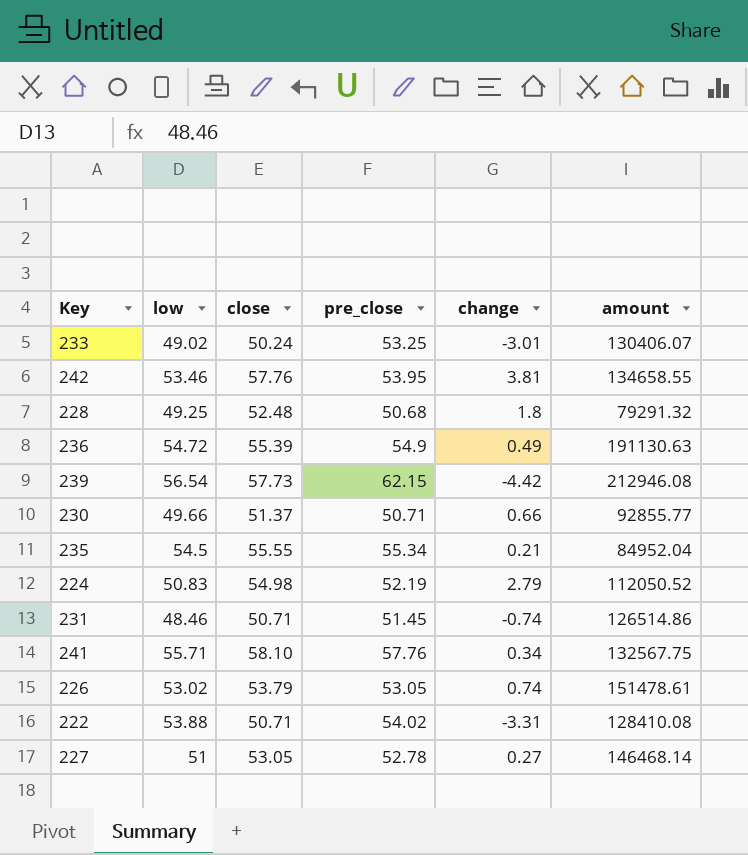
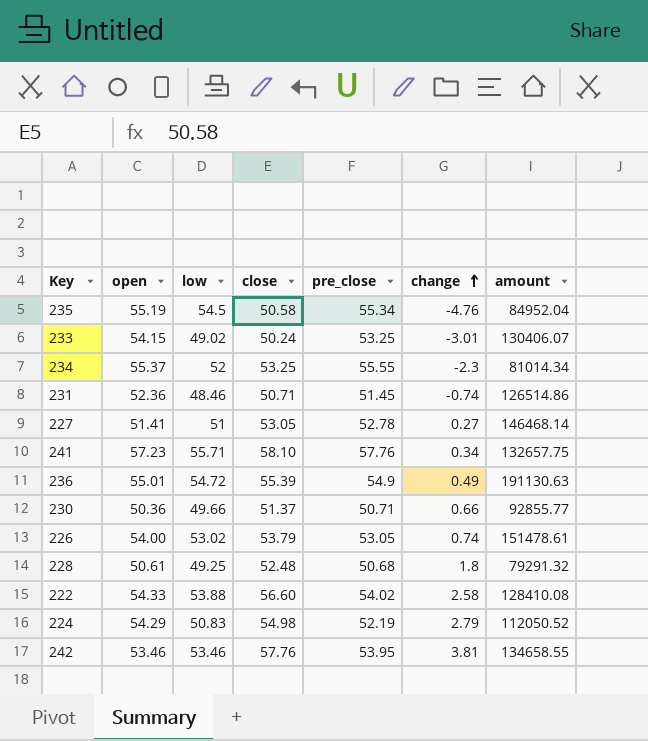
row order: none -> change ascending
column open | position: none -> 2
row 239: 56.54 | 57.73 | 62.15 | -4.42 | 212946.08 -> none
235 | close: 55.55 -> 50.58
235 | change: 0.21 -> -4.76
row 234: none -> 55.37 | 52 | 53.25 | 55.55 | -2.3 | 81014.34
241 | amount: 132567.75 -> 132657.75
222 | close: 50.71 -> 56.60
222 | change: -3.31 -> 2.58

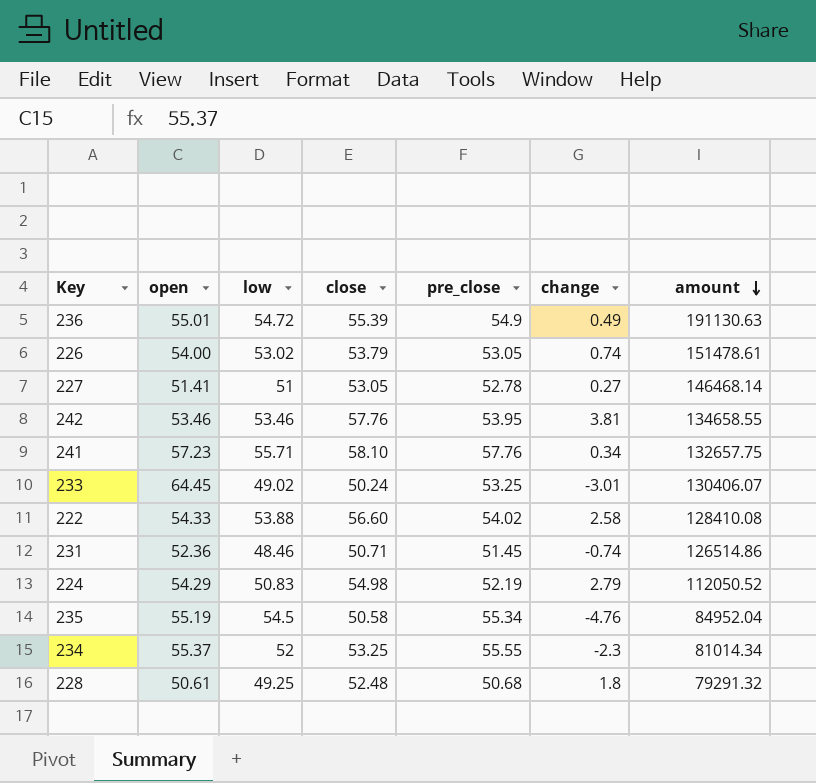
row order: change ascending -> amount descending
row 230: 50.36 | 49.66 | 51.37 | 50.71 | 0.66 | 92855.77 -> none
233 | open: 54.15 -> 64.45

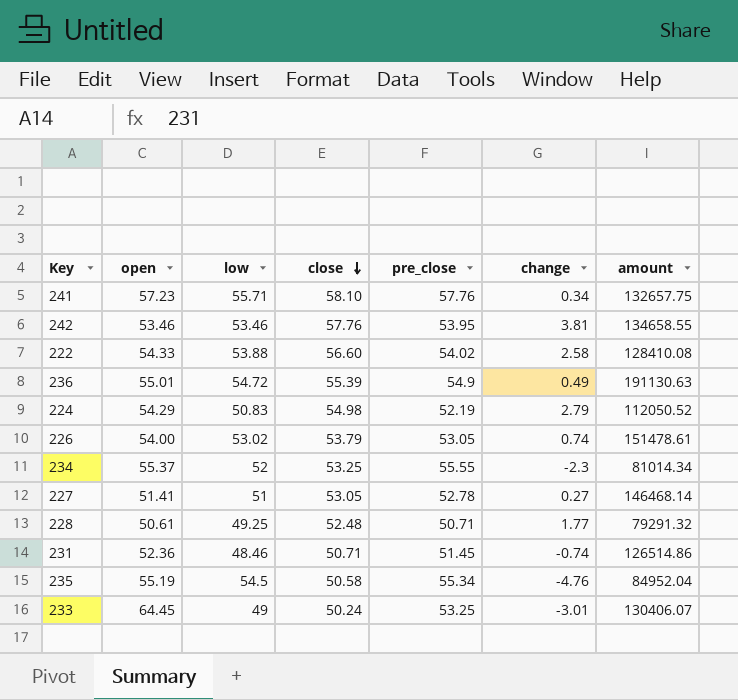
row order: amount descending -> close descending
228 | pre_close: 50.68 -> 50.71
228 | change: 1.8 -> 1.77
233 | low: 49.02 -> 49

